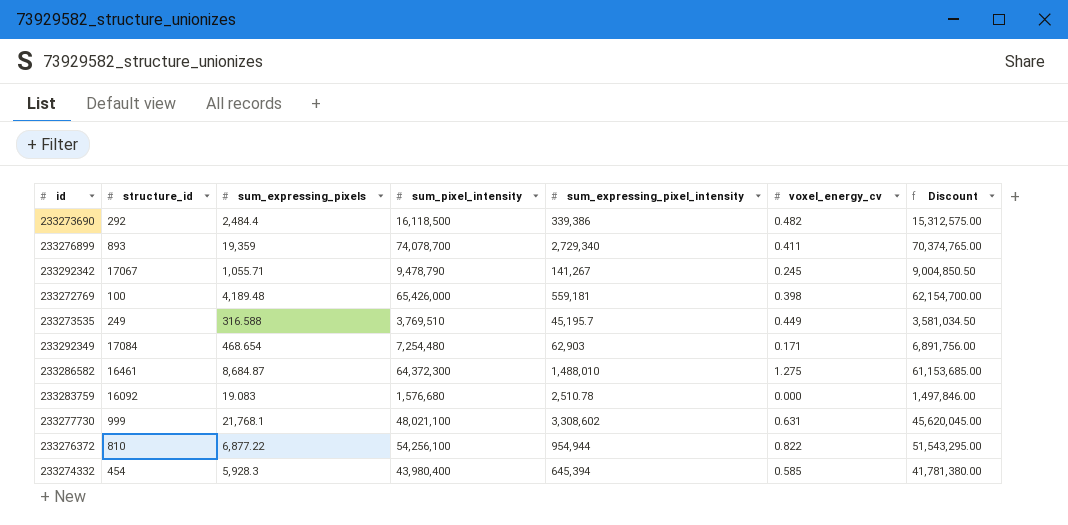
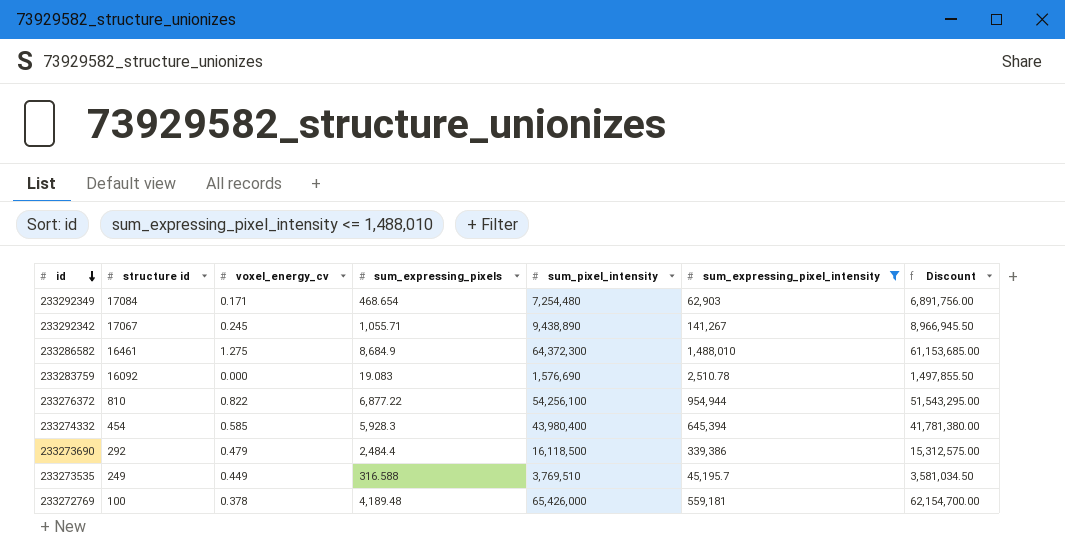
filter: none -> sum_expressing_pixel_intensity <= 1,488,010
row order: none -> id descending
column name: structure_id -> structure id
column voxel_energy_cv | position: 6 -> 3
233292342 | sum_pixel_intensity: 9,478,790 -> 9,438,890
233292342 | Discount: 9,004,850.50 -> 8,966,945.50
233286582 | sum_expressing_pixels: 8,684.87 -> 8,684.9
233283759 | sum_pixel_intensity: 1,576,680 -> 1,576,690
233283759 | Discount: 1,497,846.00 -> 1,497,855.50
233273690 | voxel_energy_cv: 0.482 -> 0.479
233272769 | voxel_energy_cv: 0.398 -> 0.378

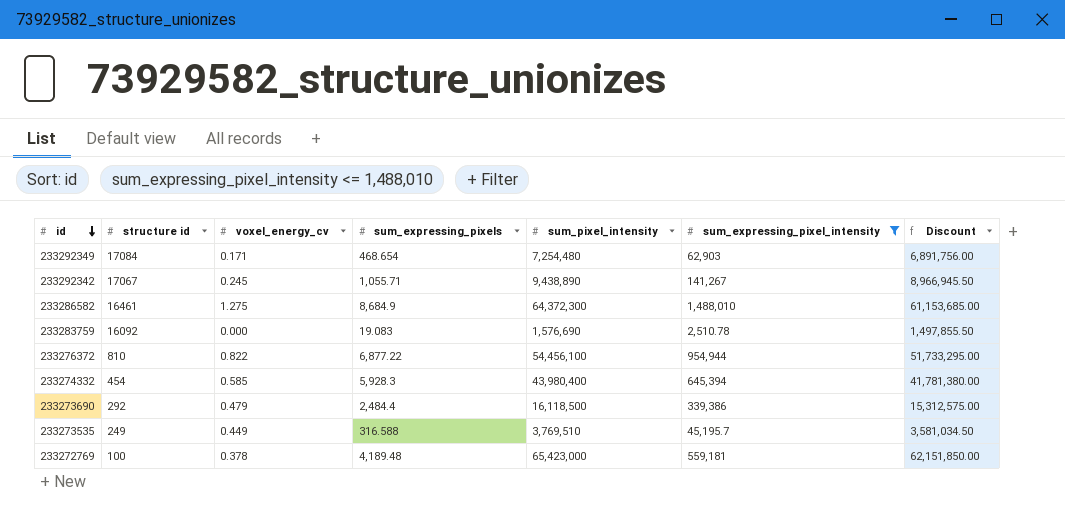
233276372 | sum_pixel_intensity: 54,256,100 -> 54,456,100
233276372 | Discount: 51,543,295.00 -> 51,733,295.00
233272769 | sum_pixel_intensity: 65,426,000 -> 65,423,000
233272769 | Discount: 62,154,700.00 -> 62,151,850.00

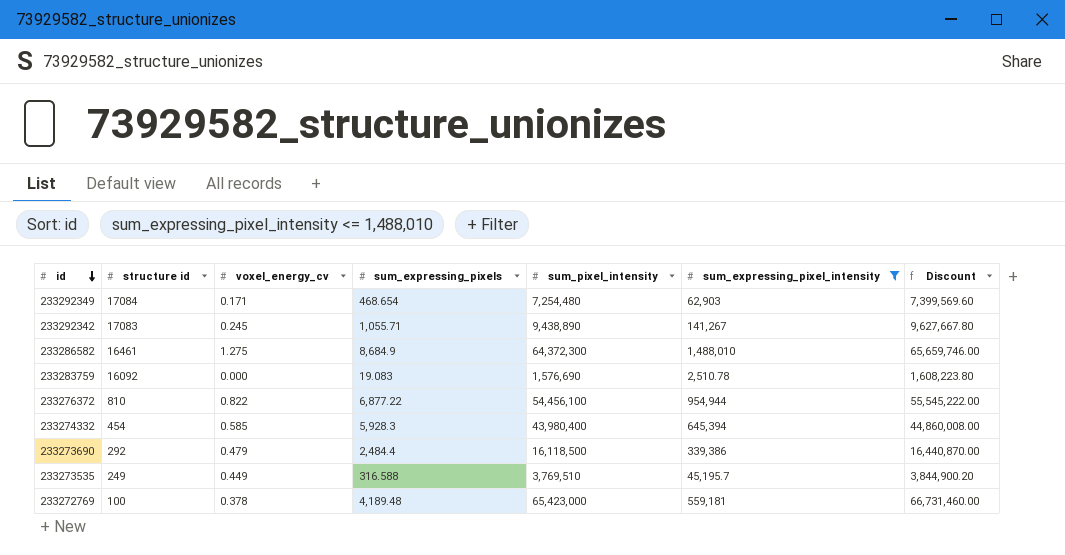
column Discount | formula: [sum_pixel_intensity] * 0.95 -> [sum_pixel_intensity] * 1.02
233292342 | structure id: 17067 -> 17083

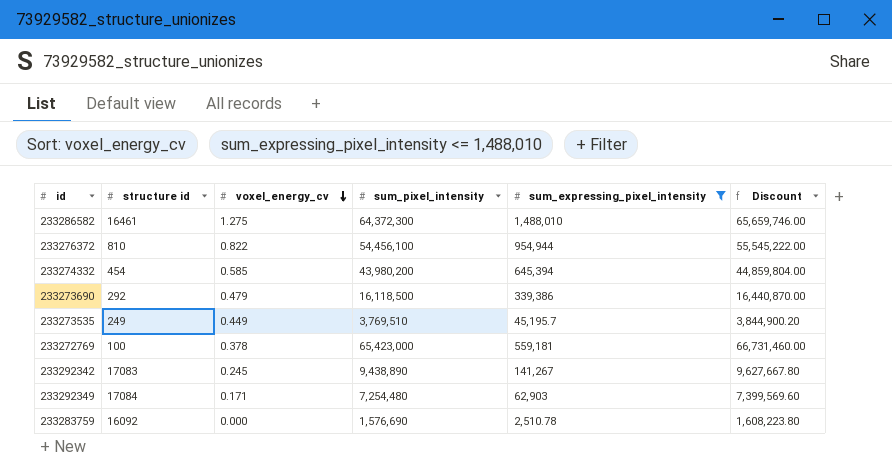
row order: id descending -> voxel_energy_cv descending
column sum_expressing_pixels | position: 4 -> none
233274332 | sum_pixel_intensity: 43,980,400 -> 43,980,200
233274332 | Discount: 44,860,008.00 -> 44,859,804.00

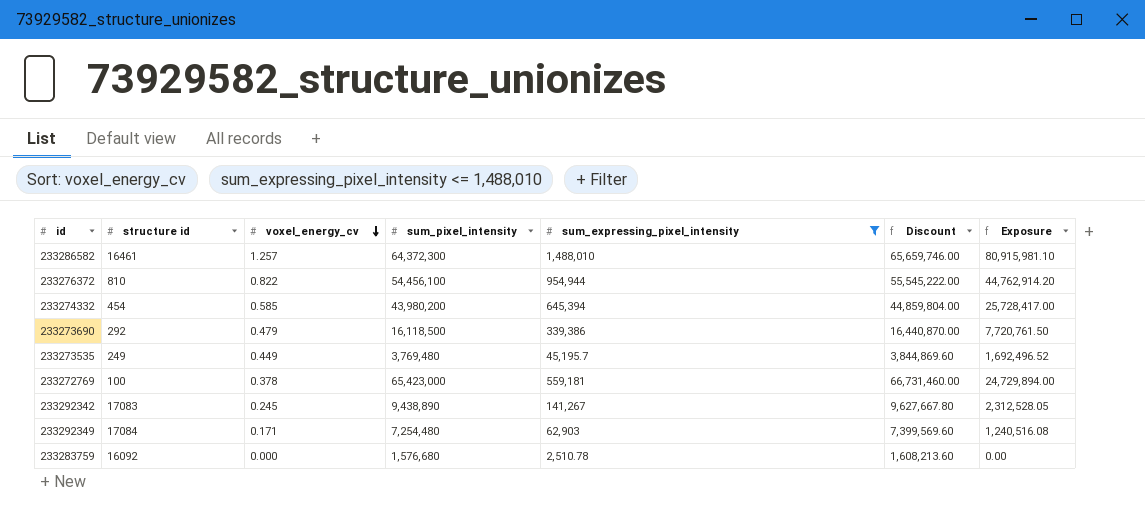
column Exposure | formula: none -> [voxel_energy_cv] * [sum_pixel_intensity]
233286582 | voxel_energy_cv: 1.275 -> 1.257
233273535 | sum_pixel_intensity: 3,769,510 -> 3,769,480
233273535 | Discount: 3,844,900.20 -> 3,844,869.60
233283759 | sum_pixel_intensity: 1,576,690 -> 1,576,680
233283759 | Discount: 1,608,223.80 -> 1,608,213.60

